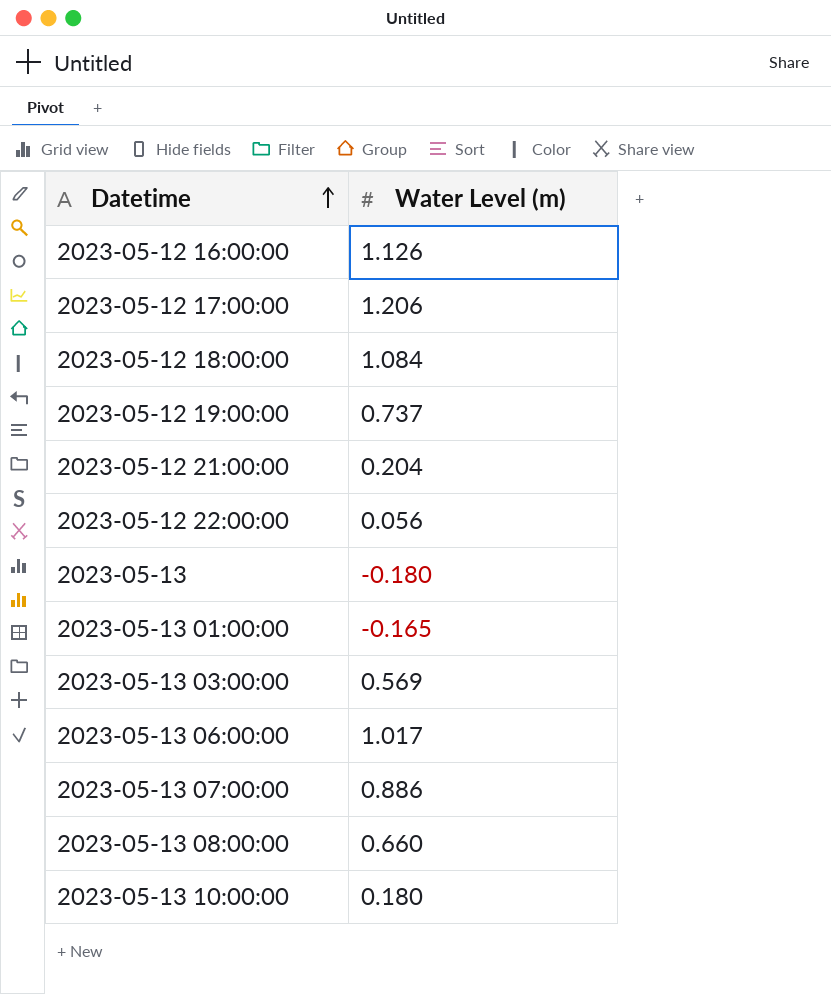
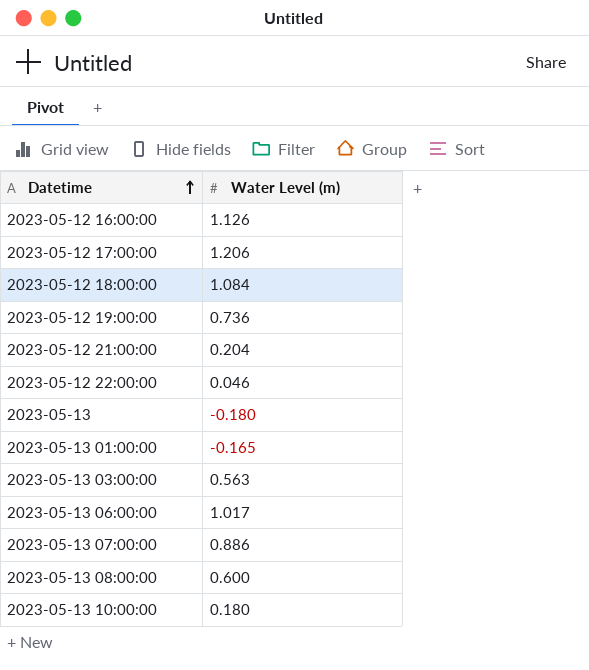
2023-05-12 19:00:00 | Water Level (m): 0.737 -> 0.736
2023-05-12 22:00:00 | Water Level (m): 0.056 -> 0.046
2023-05-13 03:00:00 | Water Level (m): 0.569 -> 0.563
2023-05-13 08:00:00 | Water Level (m): 0.660 -> 0.600

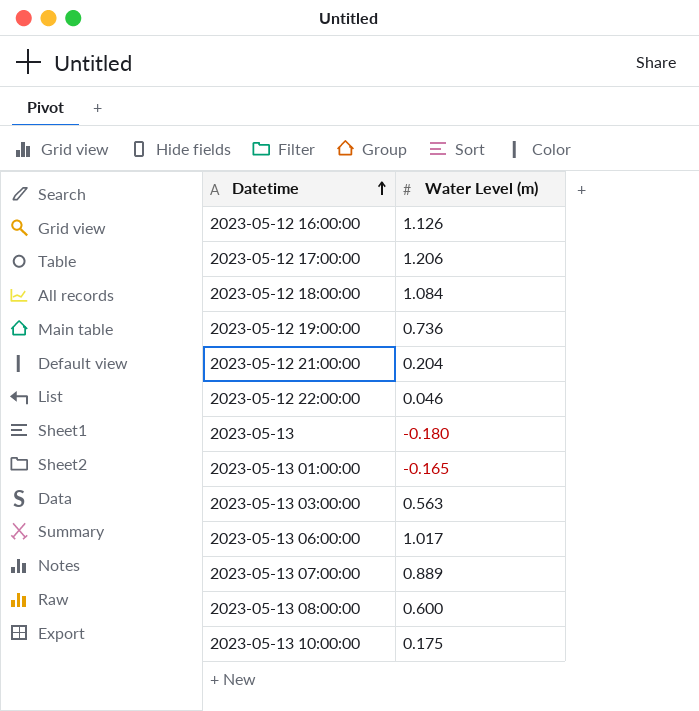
2023-05-13 07:00:00 | Water Level (m): 0.886 -> 0.889
2023-05-13 10:00:00 | Water Level (m): 0.180 -> 0.175

